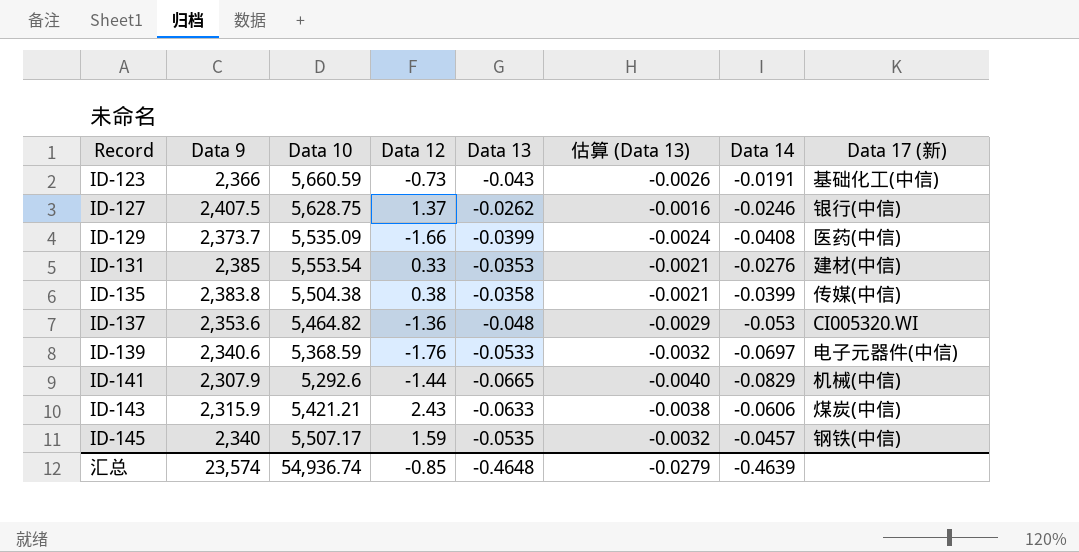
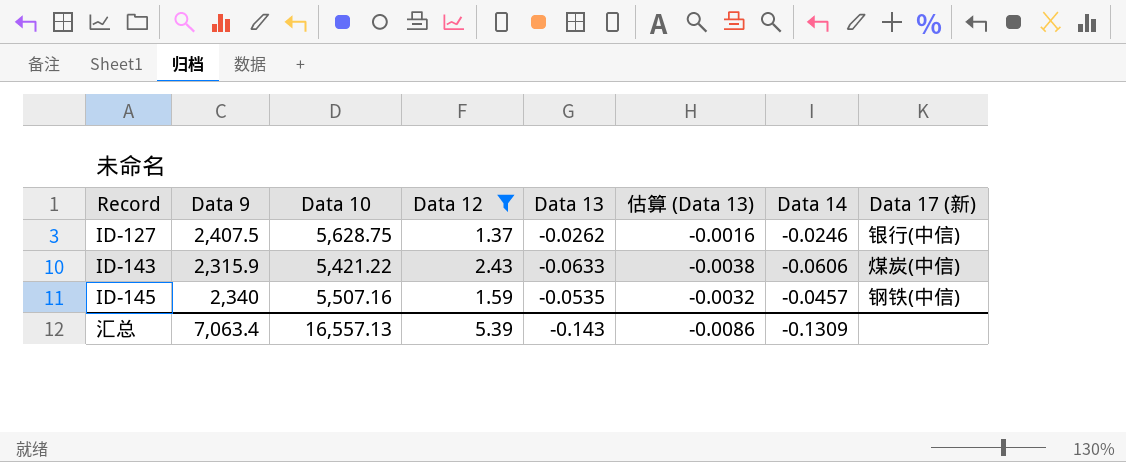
filter: none -> Data 12 >= 1.37
ID-143 | Data 10: 5,421.21 -> 5,421.22
ID-145 | Data 10: 5,507.17 -> 5,507.16
汇总 | Data 9: 23,574 -> 7,063.4
汇总 | Data 10: 54,936.74 -> 16,557.13
汇总 | Data 12: -0.85 -> 5.39
汇总 | Data 13: -0.4648 -> -0.143
汇总 | 估算 (Data 13): -0.0279 -> -0.0086
汇总 | Data 14: -0.4639 -> -0.1309

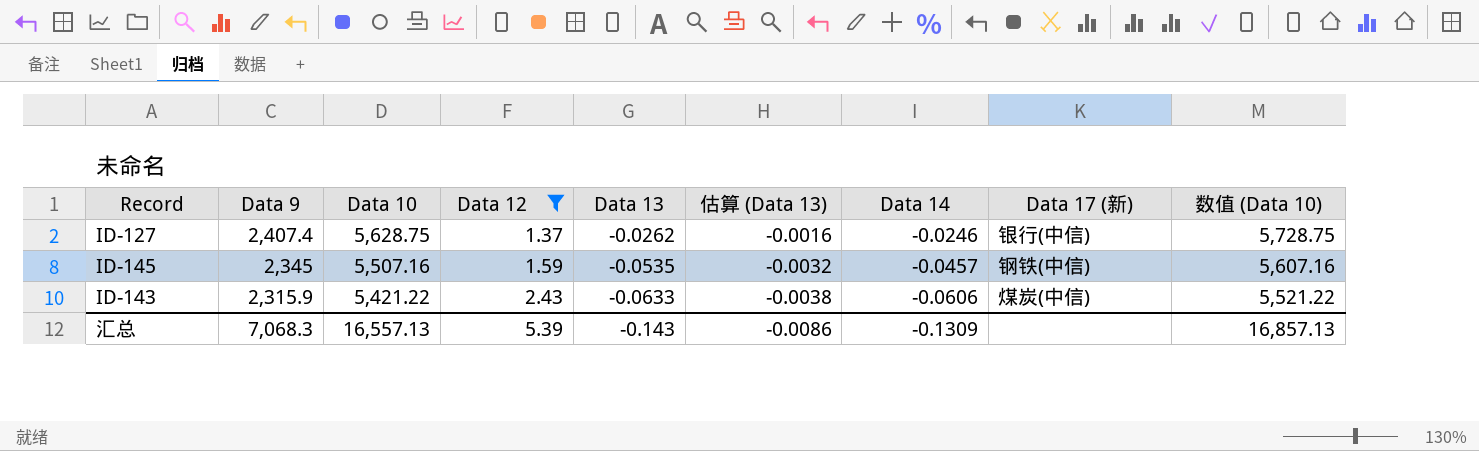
row order: Record ascending -> Data 9 descending
column 数值 (Data 10) | formula: none -> [Data 10] + 100
ID-127 | Data 9: 2,407.5 -> 2,407.4
ID-145 | Data 9: 2,340 -> 2,345
汇总 | Data 9: 7,063.4 -> 7,068.3

